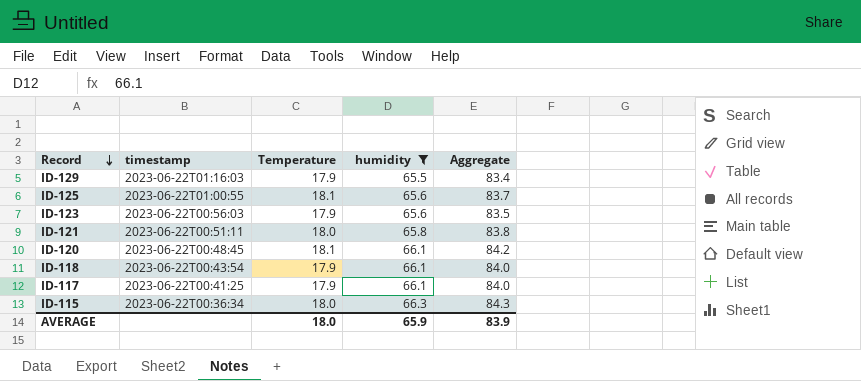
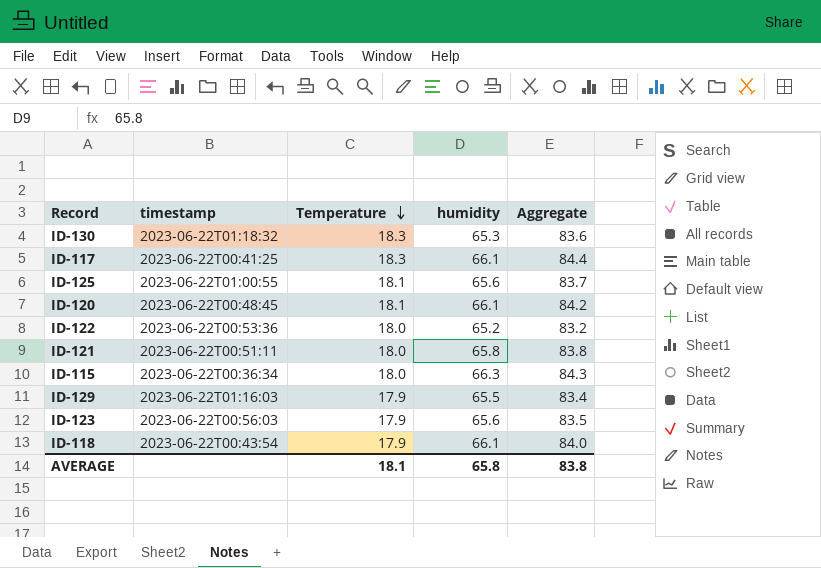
filter: humidity >= 65.5 -> none
row order: Record descending -> Temperature descending
ID-117 | Temperature: 17.9 -> 18.3
ID-117 | Aggregate: 84.0 -> 84.4
AVERAGE | Temperature: 18.0 -> 18.1
AVERAGE | humidity: 65.9 -> 65.8
AVERAGE | Aggregate: 83.9 -> 83.8

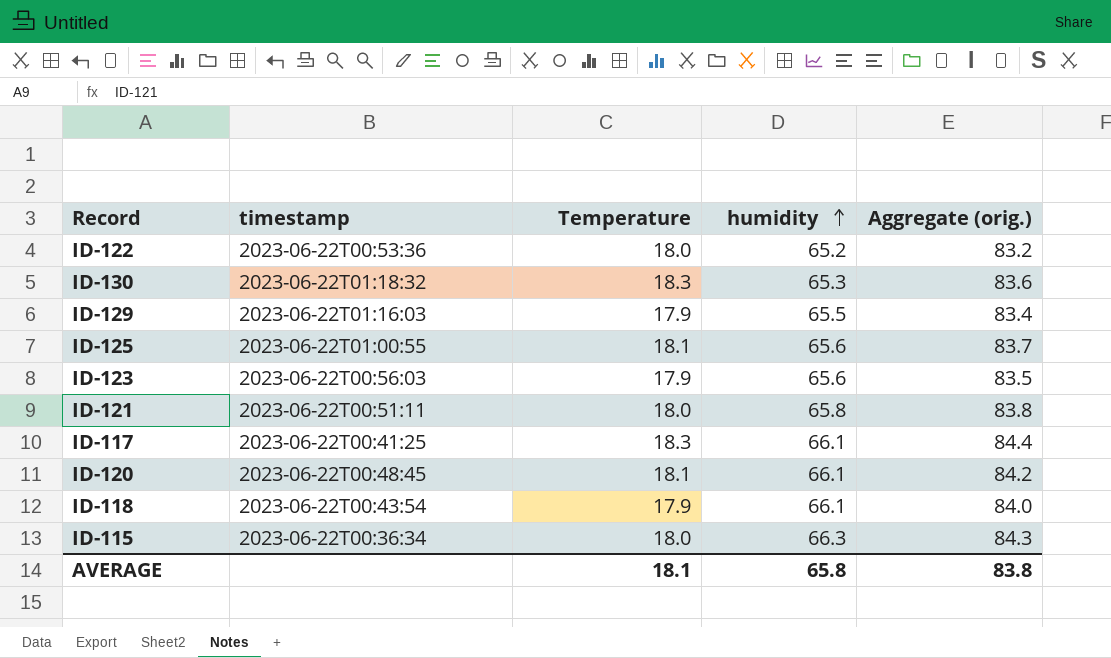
row order: Temperature descending -> humidity ascending
column name: Aggregate -> Aggregate (orig.)

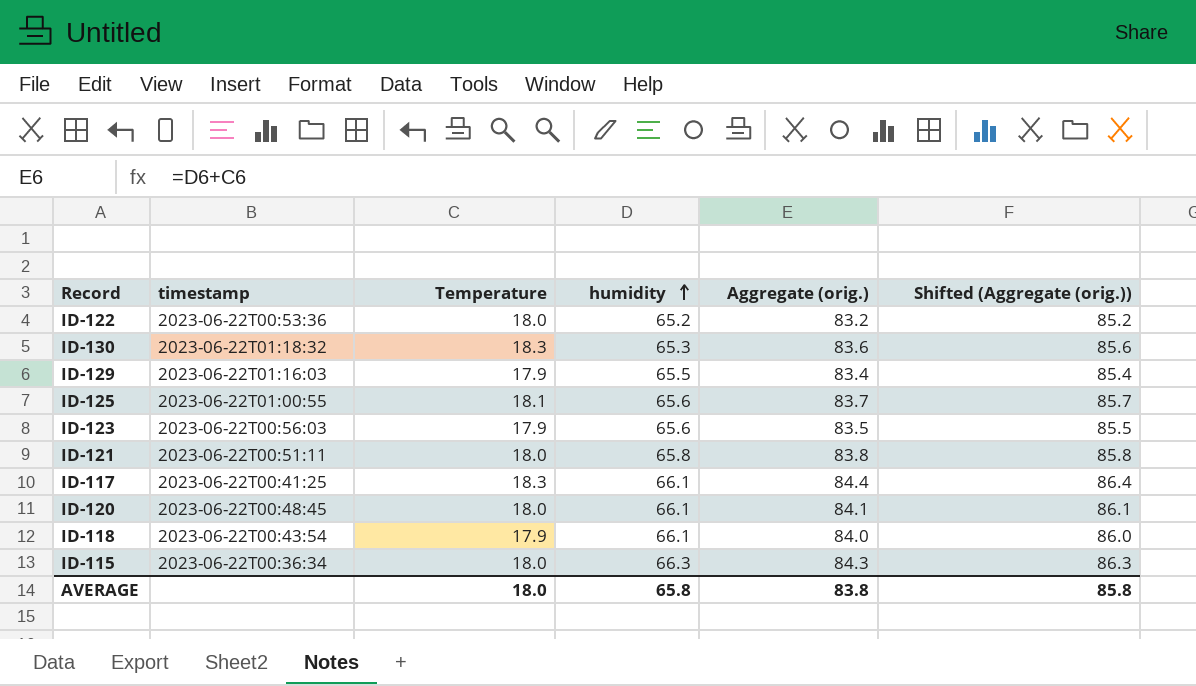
column Shifted (Aggregate (orig.)) | formula: none -> [Aggregate (orig.)] + 2
ID-120 | Temperature: 18.1 -> 18.0
ID-120 | Aggregate (orig.): 84.2 -> 84.1
AVERAGE | Temperature: 18.1 -> 18.0

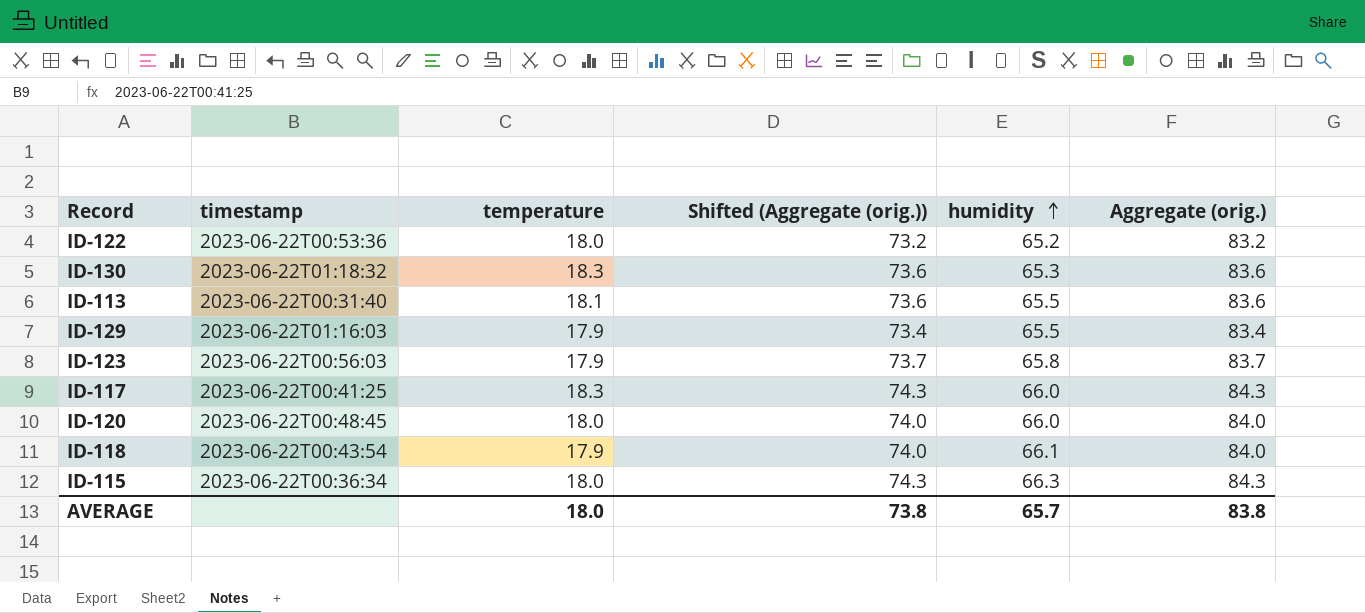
column name: Temperature -> temperature
column Shifted (Aggregate (orig.)) | formula: [Aggregate (orig.)] + 2 -> [Aggregate (orig.)] - 10
column Shifted (Aggregate (orig.)) | position: 6 -> 4
row ID-125: 2023-06-22T01:00:55 | 18.1 | 65.6 | 83.7 | 85.7 -> none
row ID-121: 2023-06-22T00:51:11 | 18.0 | 65.8 | 83.8 | 85.8 -> none
row ID-113: none -> 2023-06-22T00:31:40 | 18.1 | 73.6 | 65.5 | 83.6
ID-123 | humidity: 65.6 -> 65.8
ID-123 | Aggregate (orig.): 83.5 -> 83.7
ID-117 | humidity: 66.1 -> 66.0
ID-117 | Aggregate (orig.): 84.4 -> 84.3
ID-120 | humidity: 66.1 -> 66.0
ID-120 | Aggregate (orig.): 84.1 -> 84.0
AVERAGE | Shifted (Aggregate (orig.)): 85.8 -> 73.8
AVERAGE | humidity: 65.8 -> 65.7

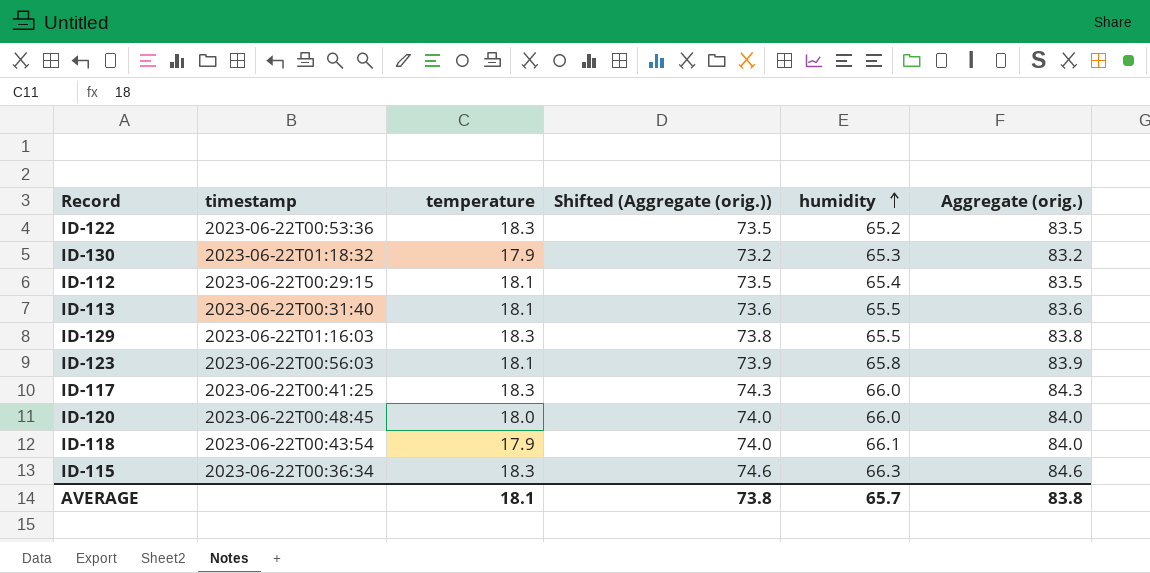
ID-122 | temperature: 18.0 -> 18.3
ID-122 | Shifted (Aggregate (orig.)): 73.2 -> 73.5
ID-122 | Aggregate (orig.): 83.2 -> 83.5
ID-130 | temperature: 18.3 -> 17.9
ID-130 | Shifted (Aggregate (orig.)): 73.6 -> 73.2
ID-130 | Aggregate (orig.): 83.6 -> 83.2
row ID-112: none -> 2023-06-22T00:29:15 | 18.1 | 73.5 | 65.4 | 83.5
ID-129 | temperature: 17.9 -> 18.3
ID-129 | Shifted (Aggregate (orig.)): 73.4 -> 73.8
ID-129 | Aggregate (orig.): 83.4 -> 83.8
ID-123 | temperature: 17.9 -> 18.1
ID-123 | Shifted (Aggregate (orig.)): 73.7 -> 73.9
ID-123 | Aggregate (orig.): 83.7 -> 83.9
ID-115 | temperature: 18.0 -> 18.3
ID-115 | Shifted (Aggregate (orig.)): 74.3 -> 74.6
ID-115 | Aggregate (orig.): 84.3 -> 84.6
AVERAGE | temperature: 18.0 -> 18.1

